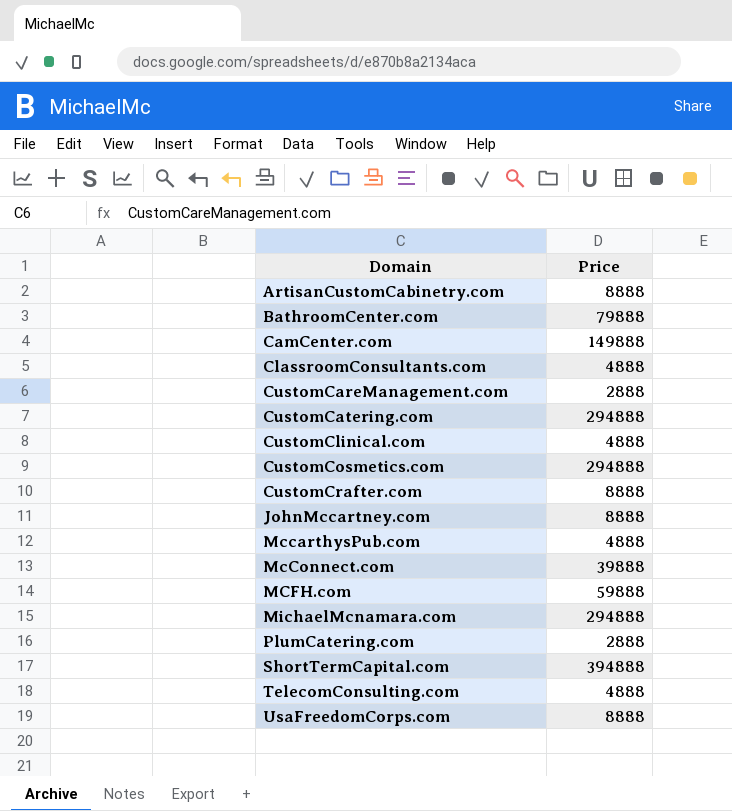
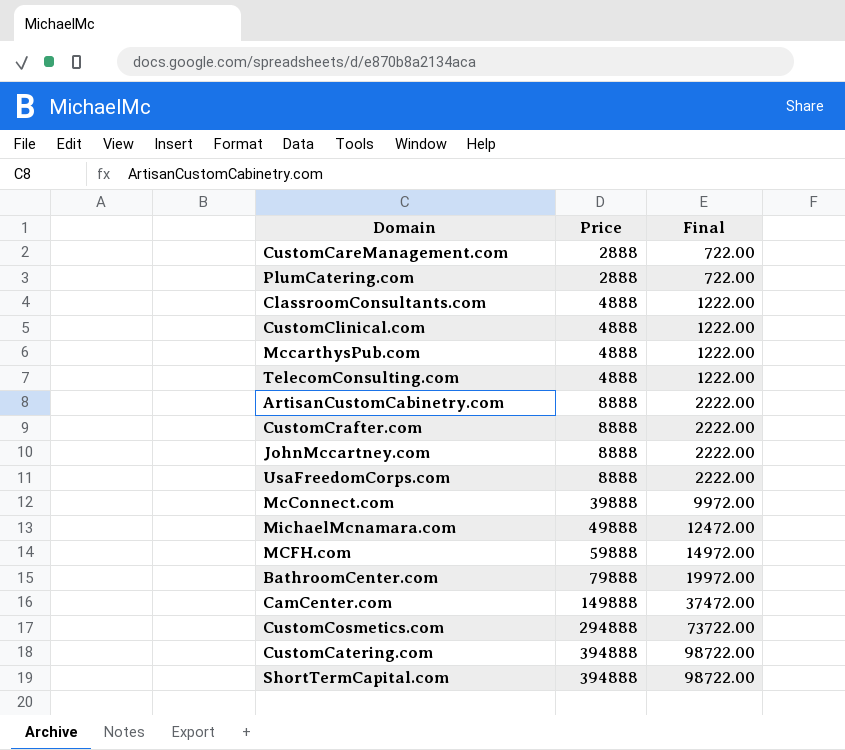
row order: Domain ascending -> Price ascending
column Final | formula: none -> [Price] * 0.25
MichaelMcnamara.com | Price: 294888 -> 49888
CustomCatering.com | Price: 294888 -> 394888

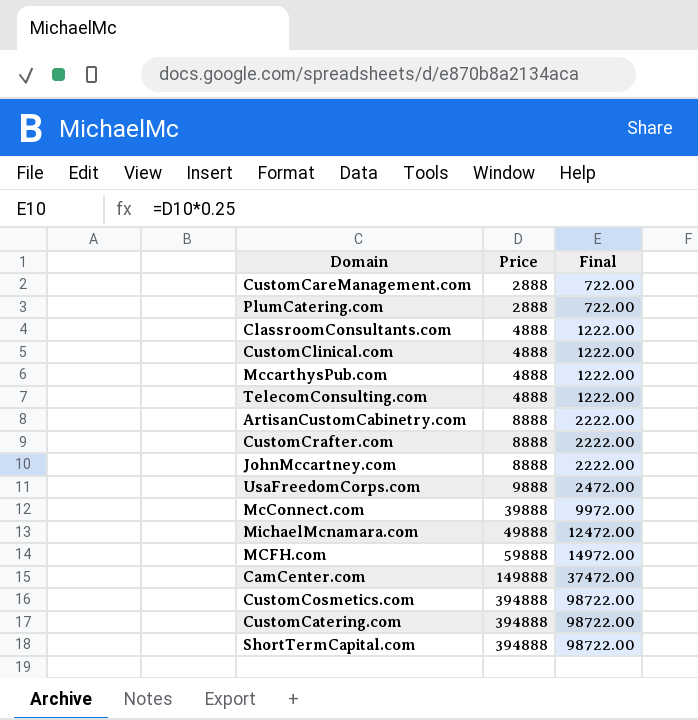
row BathroomCenter.com: 79888 | 19972.00 -> none
UsaFreedomCorps.com | Price: 8888 -> 9888
UsaFreedomCorps.com | Final: 2222.00 -> 2472.00
CustomCosmetics.com | Price: 294888 -> 394888
CustomCosmetics.com | Final: 73722.00 -> 98722.00

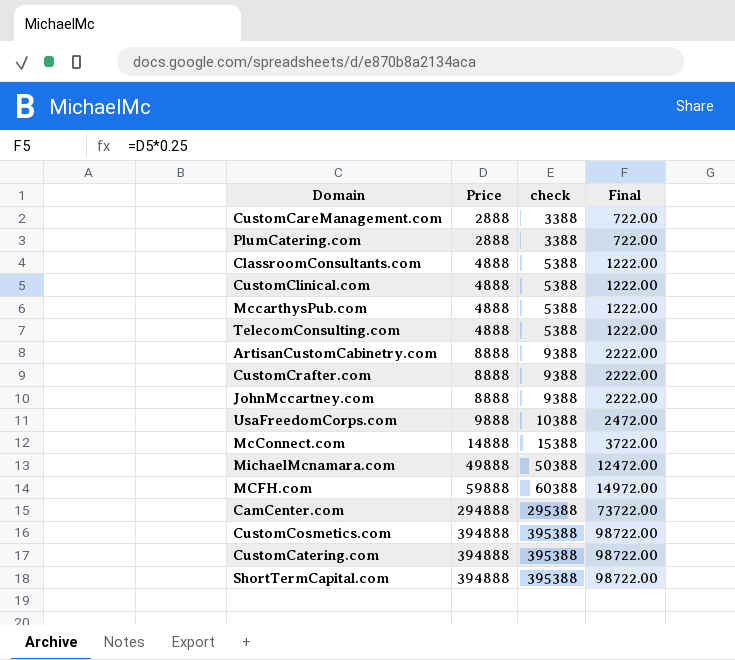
column check | formula: none -> [Price] + 500
McConnect.com | Price: 39888 -> 14888
McConnect.com | Final: 9972.00 -> 3722.00
CamCenter.com | Price: 149888 -> 294888
CamCenter.com | Final: 37472.00 -> 73722.00

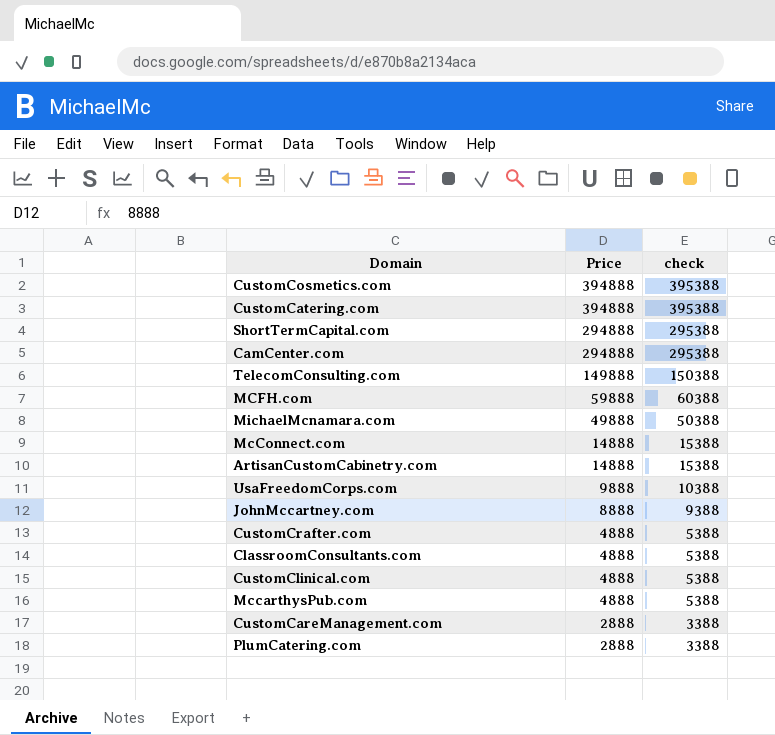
row order: Price ascending -> Price descending
column Final | formula: [Price] * 0.25 -> none
ShortTermCapital.com | Price: 394888 -> 294888
ShortTermCapital.com | check: 395388 -> 295388
TelecomConsulting.com | Price: 4888 -> 149888
TelecomConsulting.com | check: 5388 -> 150388
ArtisanCustomCabinetry.com | Price: 8888 -> 14888
ArtisanCustomCabinetry.com | check: 9388 -> 15388
CustomCrafter.com | Price: 8888 -> 4888
CustomCrafter.com | check: 9388 -> 5388

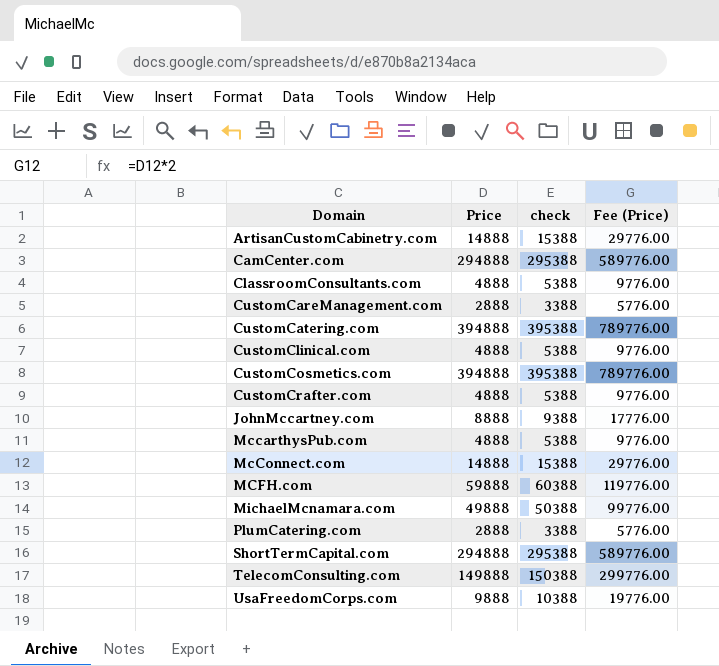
row order: Price descending -> Domain ascending
column Fee (Price) | formula: none -> [Price] * 2

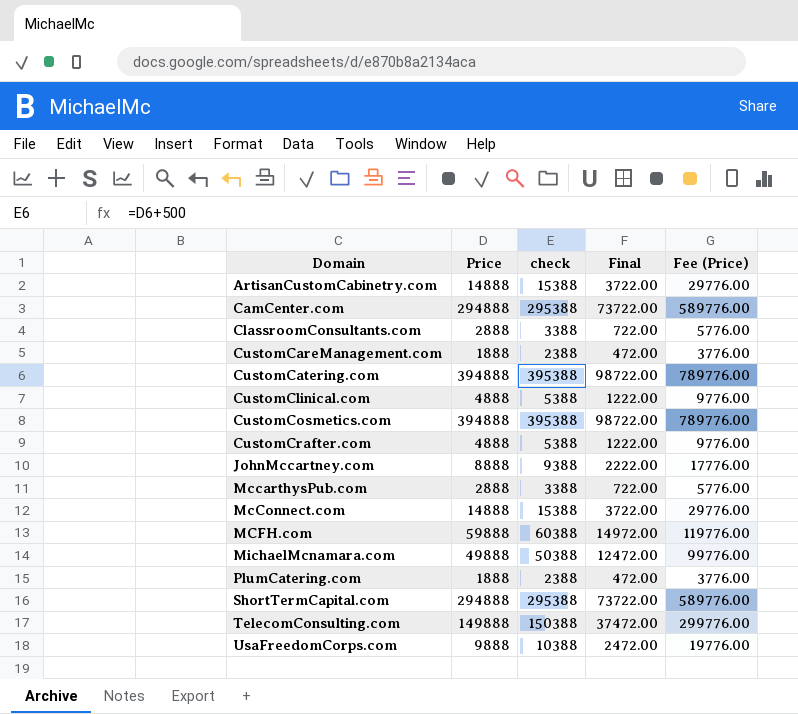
column Final | formula: none -> [Price] * 0.25
ClassroomConsultants.com | Price: 4888 -> 2888
ClassroomConsultants.com | check: 5388 -> 3388
ClassroomConsultants.com | Fee (Price): 9776.00 -> 5776.00
CustomCareManagement.com | Price: 2888 -> 1888
CustomCareManagement.com | check: 3388 -> 2388
CustomCareManagement.com | Fee (Price): 5776.00 -> 3776.00
MccarthysPub.com | Price: 4888 -> 2888
MccarthysPub.com | check: 5388 -> 3388
MccarthysPub.com | Fee (Price): 9776.00 -> 5776.00
PlumCatering.com | Price: 2888 -> 1888
PlumCatering.com | check: 3388 -> 2388
PlumCatering.com | Fee (Price): 5776.00 -> 3776.00

